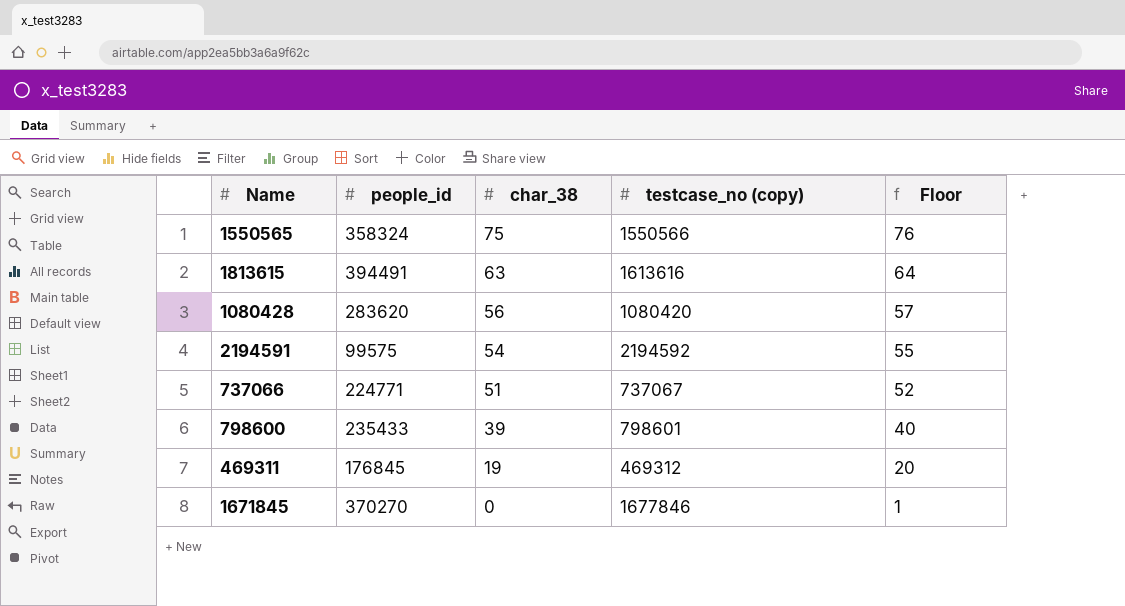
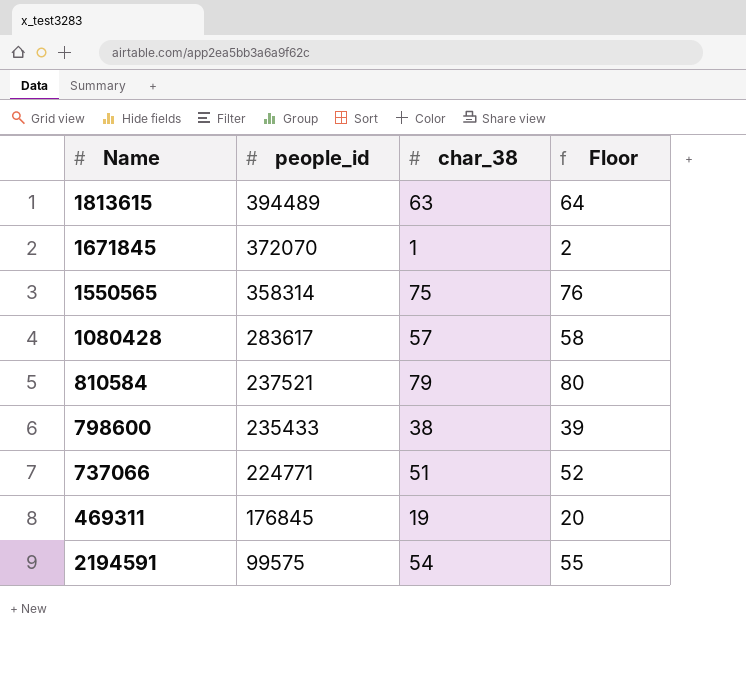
row order: char_38 descending -> people_id descending
column testcase_no (copy) | position: 4 -> none
1813615 | people_id: 394491 -> 394489
1671845 | people_id: 370270 -> 372070
1671845 | char_38: 0 -> 1
1671845 | Floor: 1 -> 2
1550565 | people_id: 358324 -> 358314
1080428 | people_id: 283620 -> 283617
1080428 | char_38: 56 -> 57
1080428 | Floor: 57 -> 58
row 810584: none -> 237521 | 79 | 80
798600 | char_38: 39 -> 38
798600 | Floor: 40 -> 39

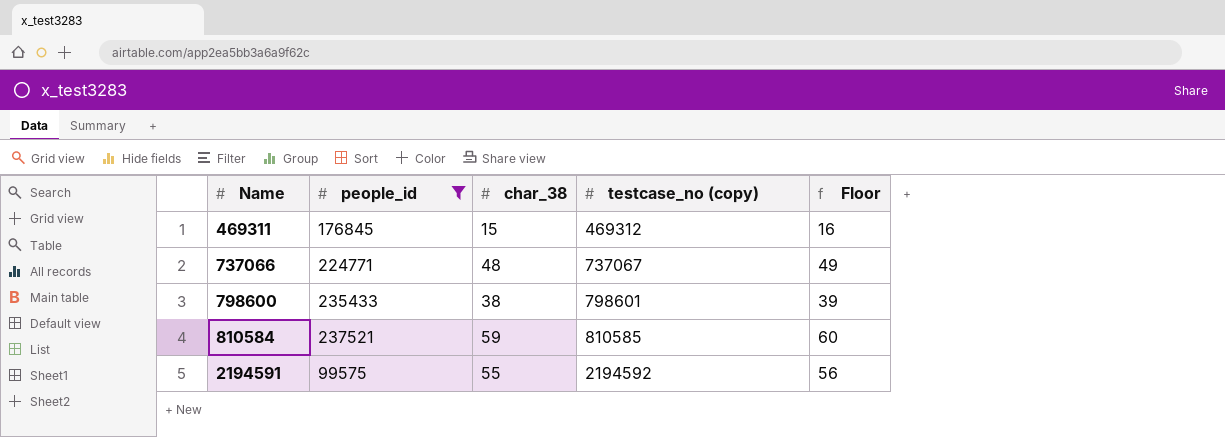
filter: none -> people_id <= 237521
row order: people_id descending -> Name ascending
column testcase_no (copy) | position: none -> 4
469311 | char_38: 19 -> 15
469311 | Floor: 20 -> 16
737066 | char_38: 51 -> 48
737066 | Floor: 52 -> 49
810584 | char_38: 79 -> 59
810584 | Floor: 80 -> 60
2194591 | char_38: 54 -> 55
2194591 | Floor: 55 -> 56

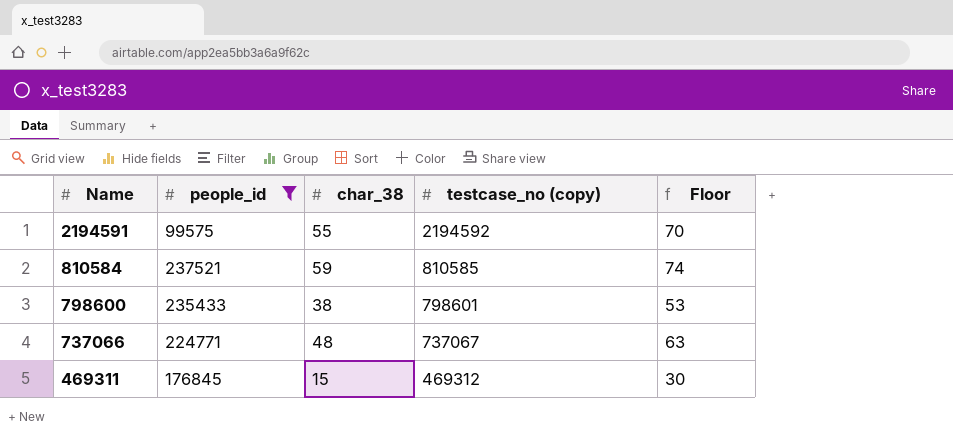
row order: Name ascending -> Name descending
column Floor | formula: [char_38] + 1 -> [char_38] + 15

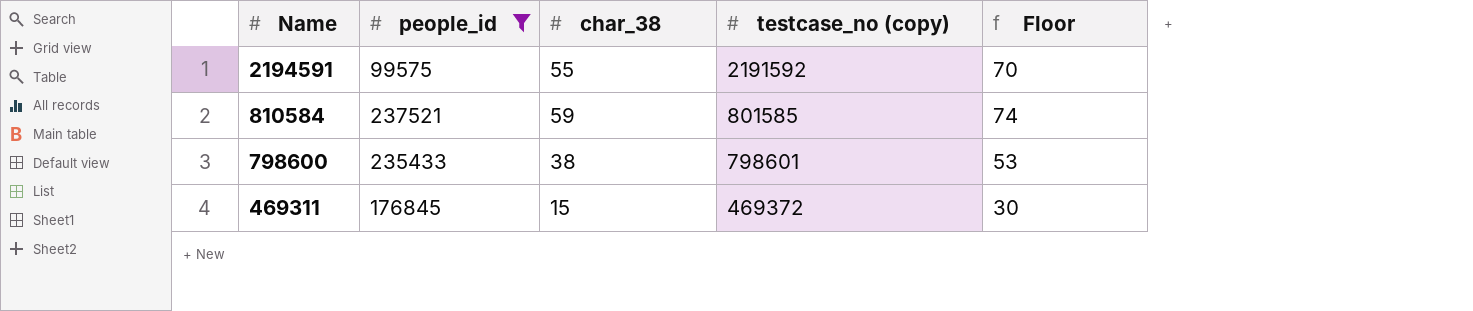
row 737066: 224771 | 48 | 737067 | 63 -> none
2194591 | testcase_no (copy): 2194592 -> 2191592
810584 | testcase_no (copy): 810585 -> 801585
469311 | testcase_no (copy): 469312 -> 469372

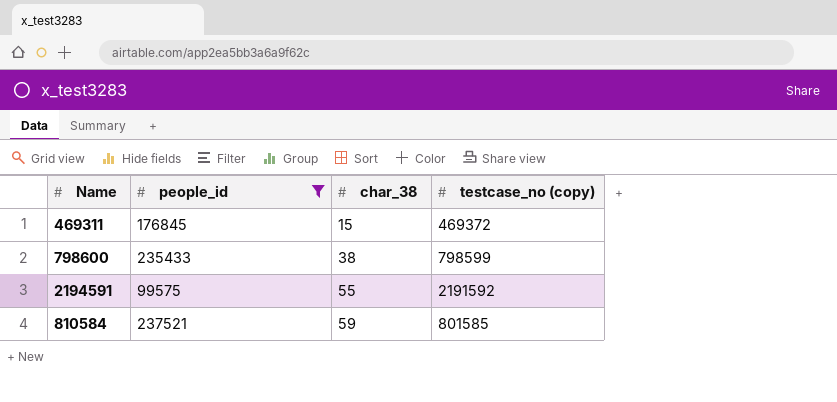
row order: Name descending -> char_38 ascending
column Floor | formula: [char_38] + 15 -> none
798600 | testcase_no (copy): 798601 -> 798599

